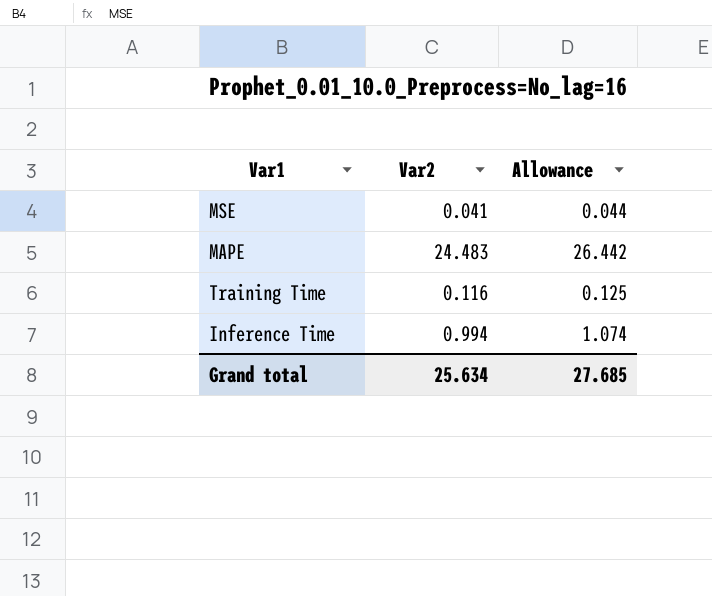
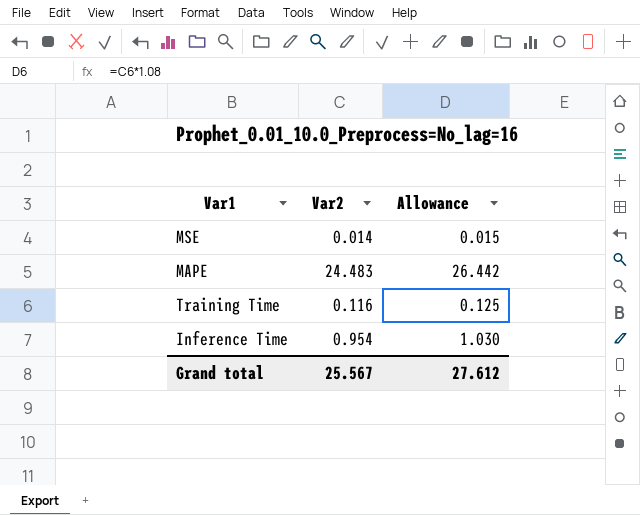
MSE | Var2: 0.041 -> 0.014
MSE | Allowance: 0.044 -> 0.015
Inference Time | Var2: 0.994 -> 0.954
Inference Time | Allowance: 1.074 -> 1.030
Grand total | Var2: 25.634 -> 25.567
Grand total | Allowance: 27.685 -> 27.612

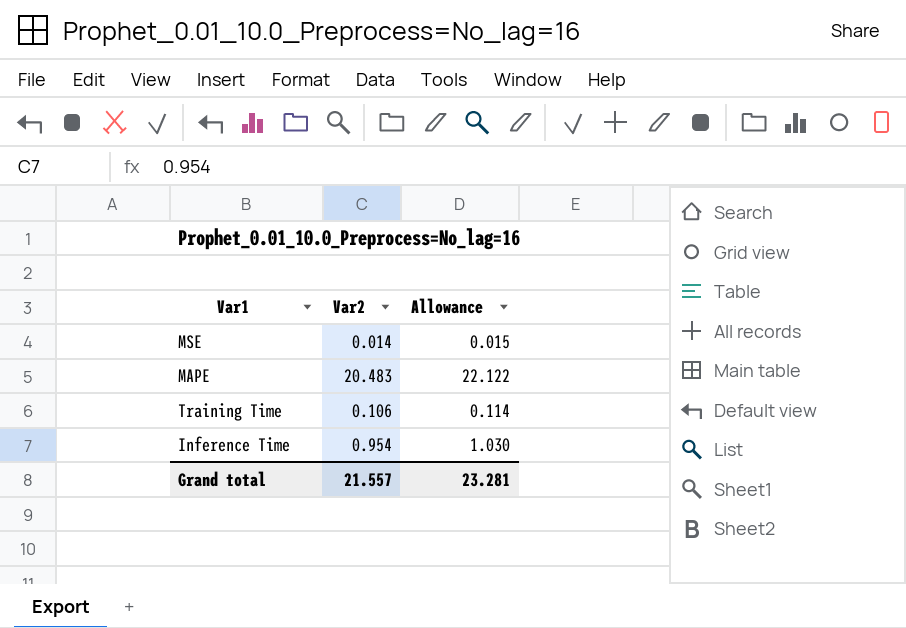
MAPE | Var2: 24.483 -> 20.483
MAPE | Allowance: 26.442 -> 22.122
Training Time | Var2: 0.116 -> 0.106
Training Time | Allowance: 0.125 -> 0.114
Grand total | Var2: 25.567 -> 21.557
Grand total | Allowance: 27.612 -> 23.281

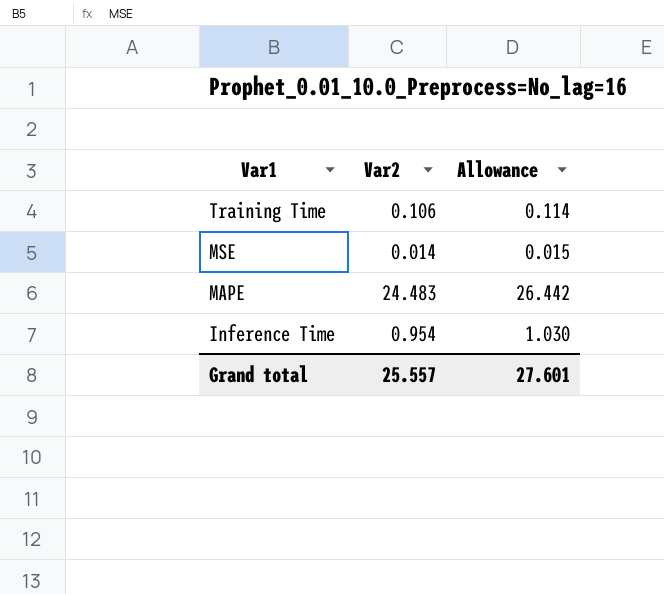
row order: none -> Var1 descending
MAPE | Var2: 20.483 -> 24.483
MAPE | Allowance: 22.122 -> 26.442
Grand total | Var2: 21.557 -> 25.557
Grand total | Allowance: 23.281 -> 27.601

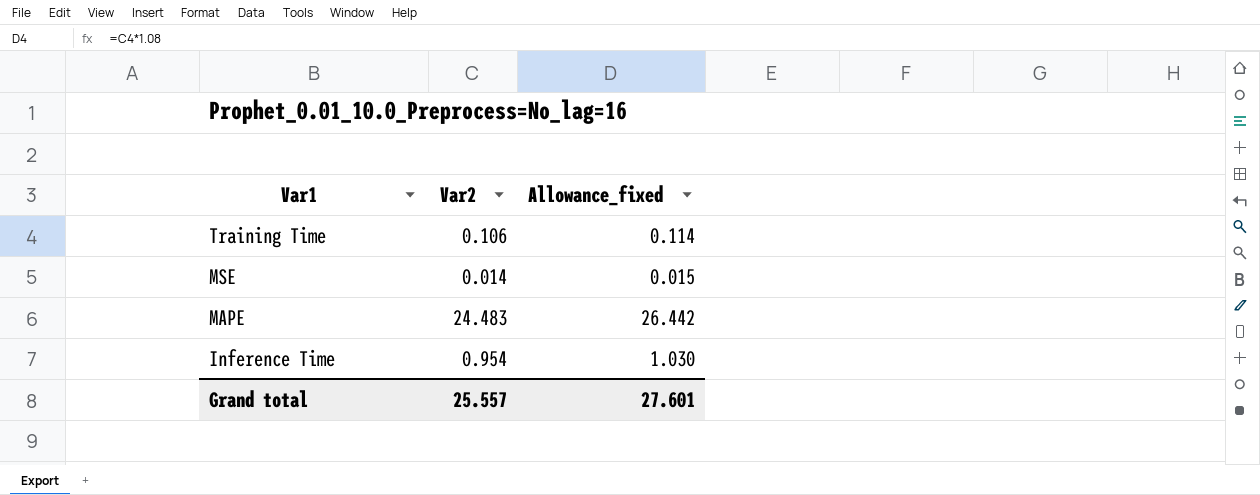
column name: Allowance -> Allowance_fixed

